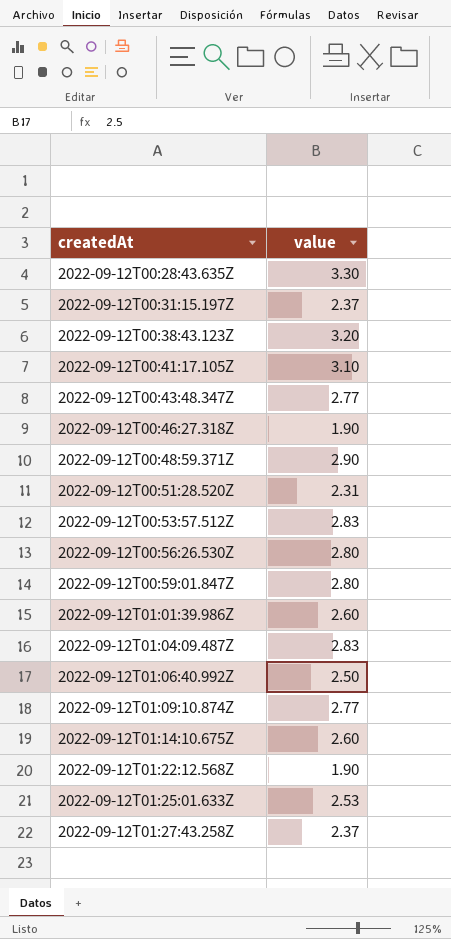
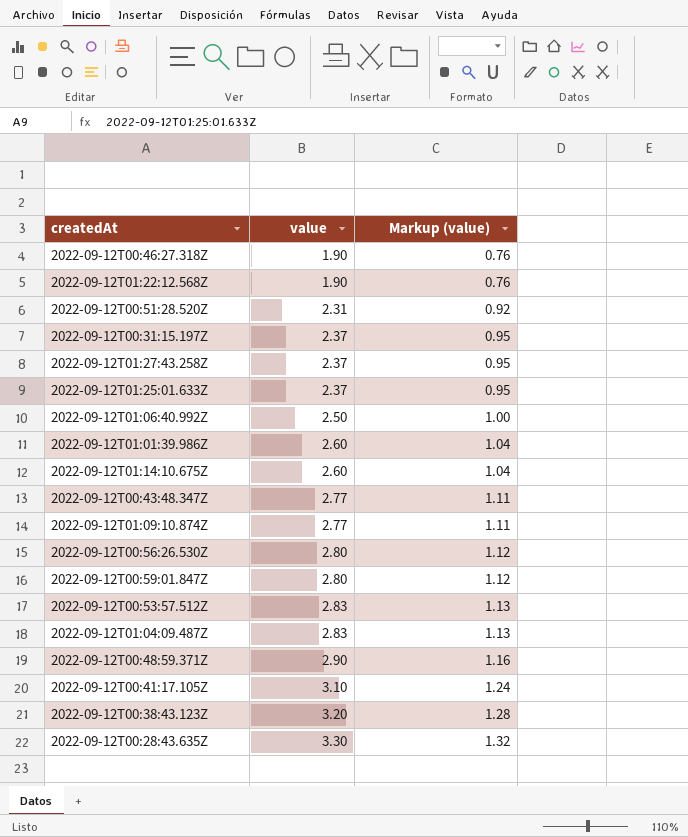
row order: createdAt ascending -> value ascending
column Markup (value) | formula: none -> [value] * 0.4
2022-09-12T01:25:01.633Z | value: 2.53 -> 2.37

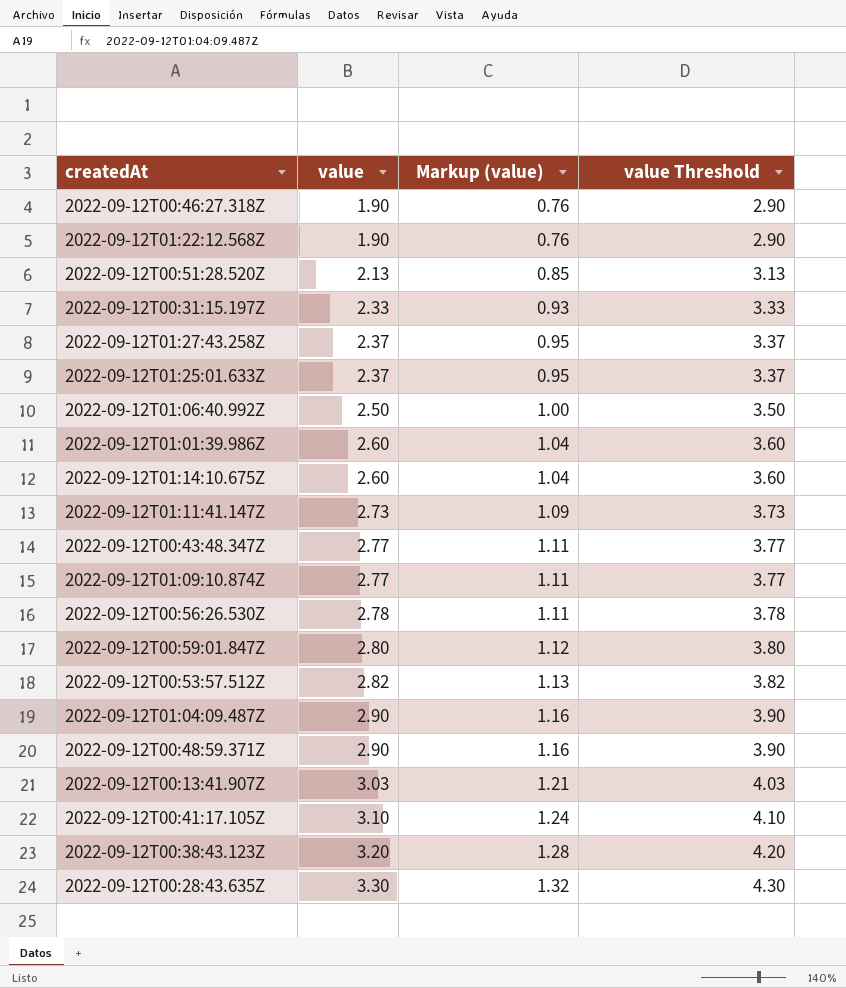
column value Threshold | formula: none -> [value] + 1
2022-09-12T00:51:28.520Z | value: 2.31 -> 2.13
2022-09-12T00:51:28.520Z | Markup (value): 0.92 -> 0.85
2022-09-12T00:31:15.197Z | value: 2.37 -> 2.33
2022-09-12T00:31:15.197Z | Markup (value): 0.95 -> 0.93
row 2022-09-12T01:11:41.147Z: none -> 2.73 | 1.09 | 3.73
2022-09-12T00:56:26.530Z | value: 2.80 -> 2.78
2022-09-12T00:56:26.530Z | Markup (value): 1.12 -> 1.11
2022-09-12T00:53:57.512Z | value: 2.83 -> 2.82
2022-09-12T01:04:09.487Z | value: 2.83 -> 2.90
2022-09-12T01:04:09.487Z | Markup (value): 1.13 -> 1.16
row 2022-09-12T00:13:41.907Z: none -> 3.03 | 1.21 | 4.03

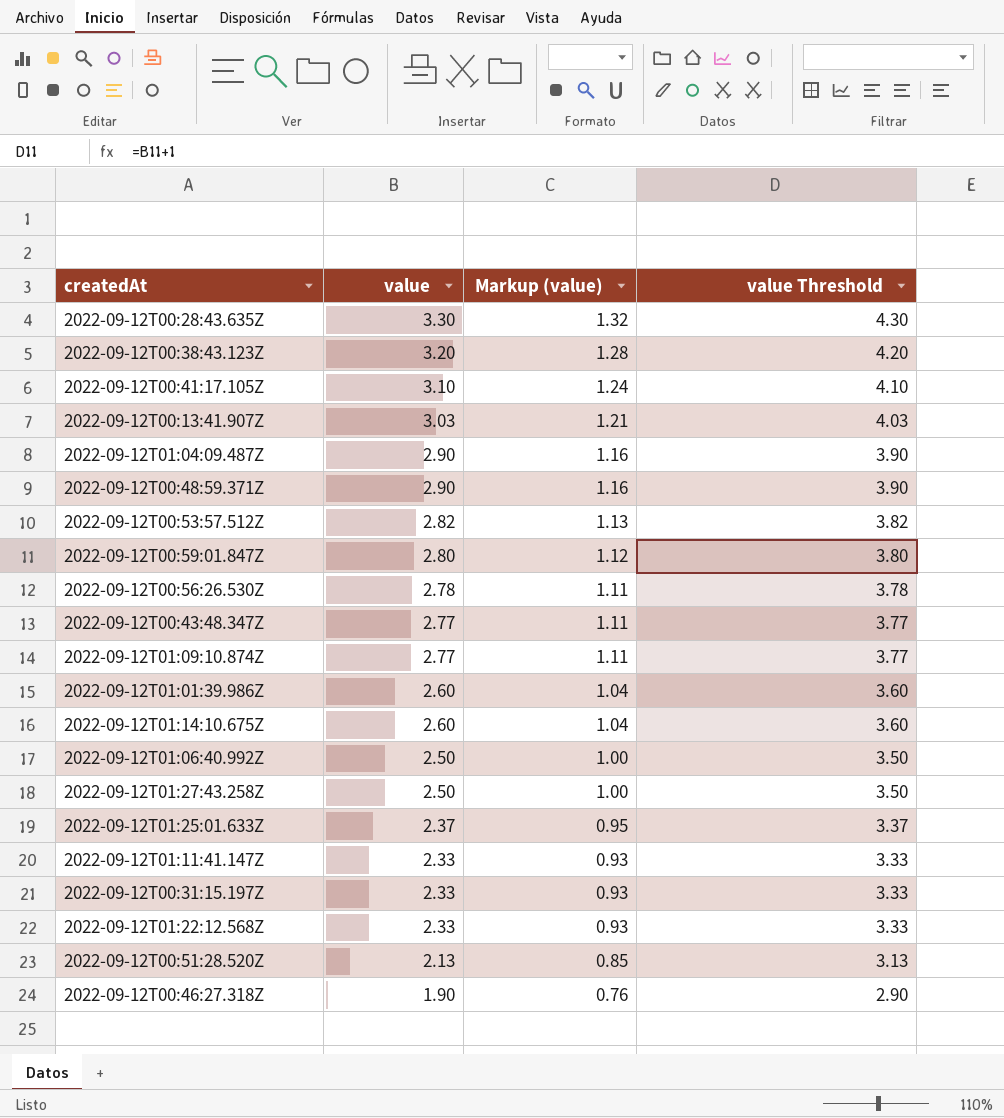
row order: value ascending -> value descending
2022-09-12T01:27:43.258Z | value: 2.37 -> 2.50
2022-09-12T01:27:43.258Z | Markup (value): 0.95 -> 1.00
2022-09-12T01:27:43.258Z | value Threshold: 3.37 -> 3.50
2022-09-12T01:11:41.147Z | value: 2.73 -> 2.33
2022-09-12T01:11:41.147Z | Markup (value): 1.09 -> 0.93
2022-09-12T01:11:41.147Z | value Threshold: 3.73 -> 3.33
2022-09-12T01:22:12.568Z | value: 1.90 -> 2.33
2022-09-12T01:22:12.568Z | Markup (value): 0.76 -> 0.93
2022-09-12T01:22:12.568Z | value Threshold: 2.90 -> 3.33

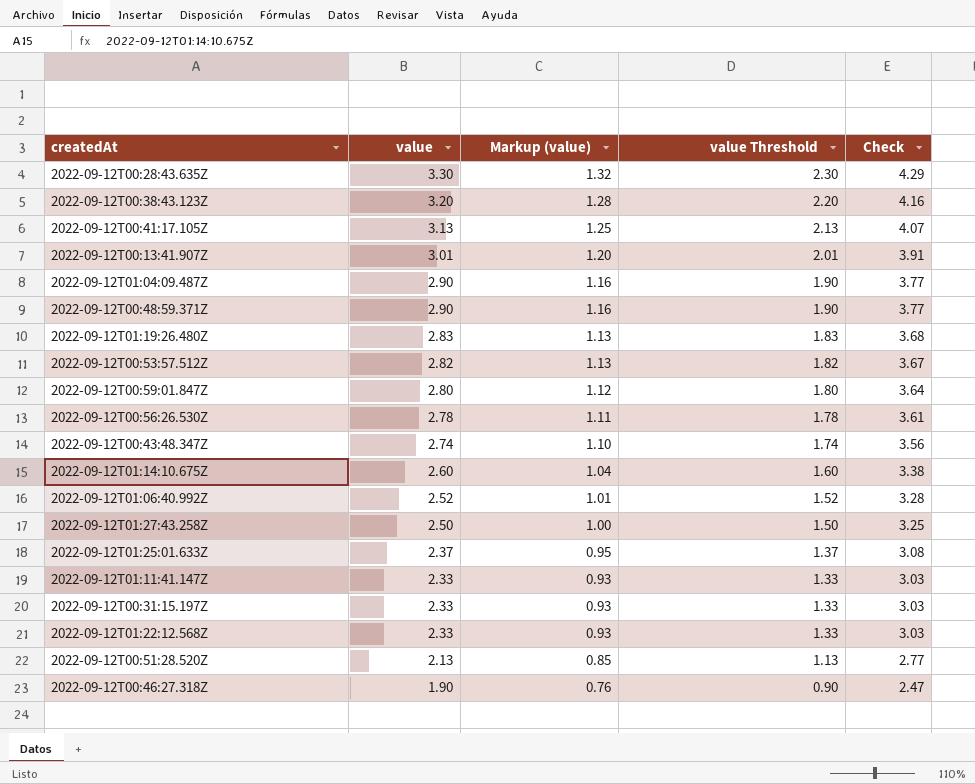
column value Threshold | formula: [value] + 1 -> [value] - 1
column Check | formula: none -> [value] * 1.3
row 2022-09-12T01:09:10.874Z: 2.77 | 1.11 | 3.77 -> none
row 2022-09-12T01:01:39.986Z: 2.60 | 1.04 | 3.60 -> none
2022-09-12T00:41:17.105Z | value: 3.10 -> 3.13
2022-09-12T00:41:17.105Z | Markup (value): 1.24 -> 1.25
2022-09-12T00:13:41.907Z | value: 3.03 -> 3.01
2022-09-12T00:13:41.907Z | Markup (value): 1.21 -> 1.20
row 2022-09-12T01:19:26.480Z: none -> 2.83 | 1.13 | 1.83 | 3.68
2022-09-12T00:43:48.347Z | value: 2.77 -> 2.74
2022-09-12T00:43:48.347Z | Markup (value): 1.11 -> 1.10
2022-09-12T01:06:40.992Z | value: 2.50 -> 2.52
2022-09-12T01:06:40.992Z | Markup (value): 1.00 -> 1.01

